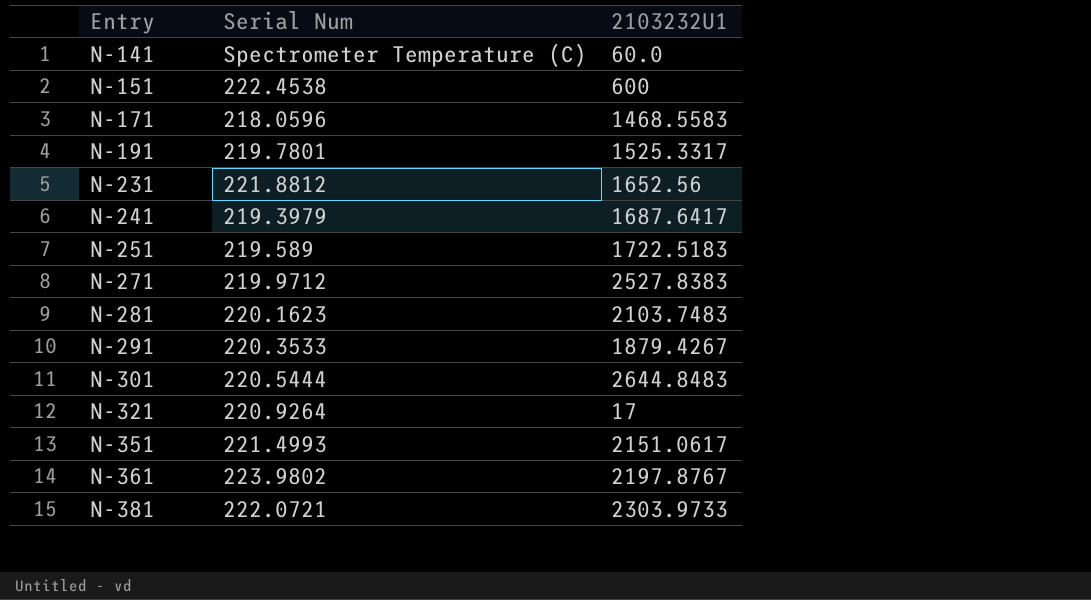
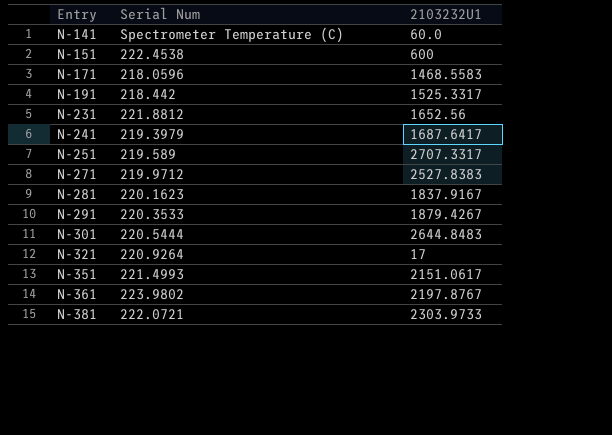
N-191 | Serial Num: 219.7801 -> 218.442
N-251 | 2103232U1: 1722.5183 -> 2707.3317
N-281 | 2103232U1: 2103.7483 -> 1837.9167

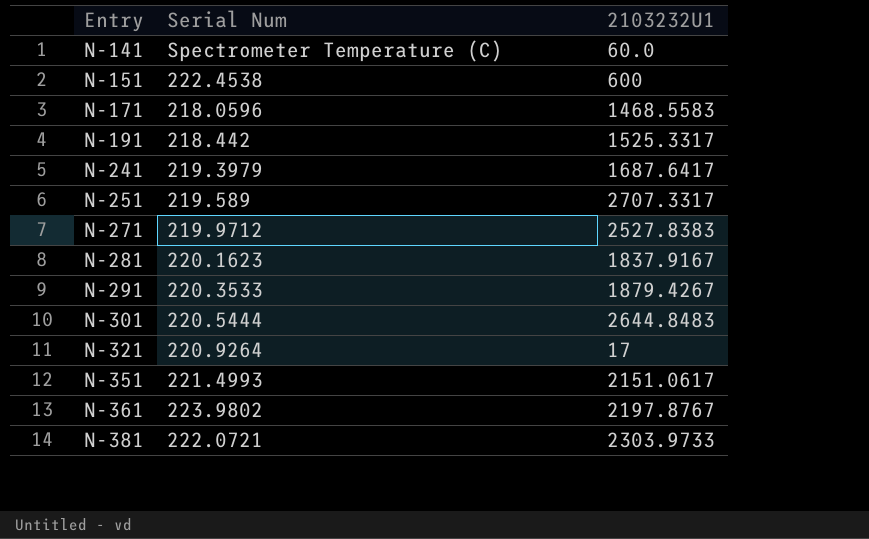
row N-231: 221.8812 | 1652.56 -> none

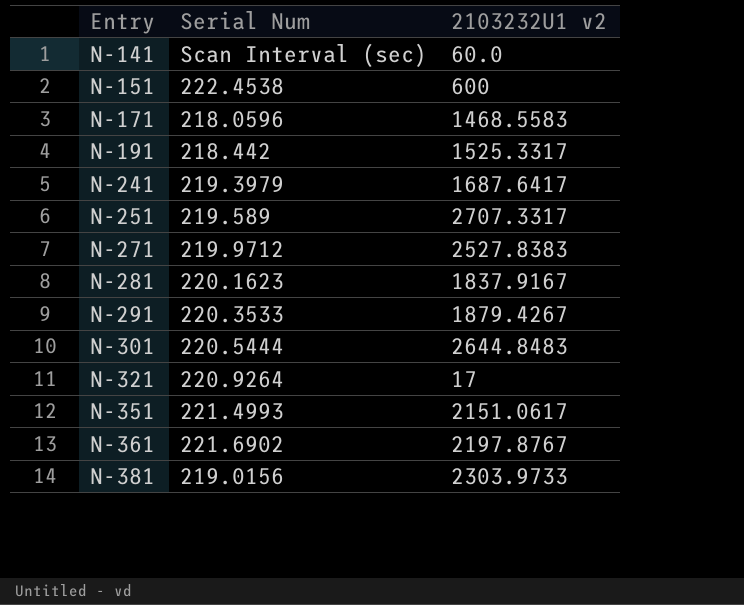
column name: 2103232U1 -> 2103232U1 v2
N-141 | Serial Num: Spectrometer Temperature (C) -> Scan Interval (sec)
N-361 | Serial Num: 223.9802 -> 221.6902
N-381 | Serial Num: 222.0721 -> 219.0156

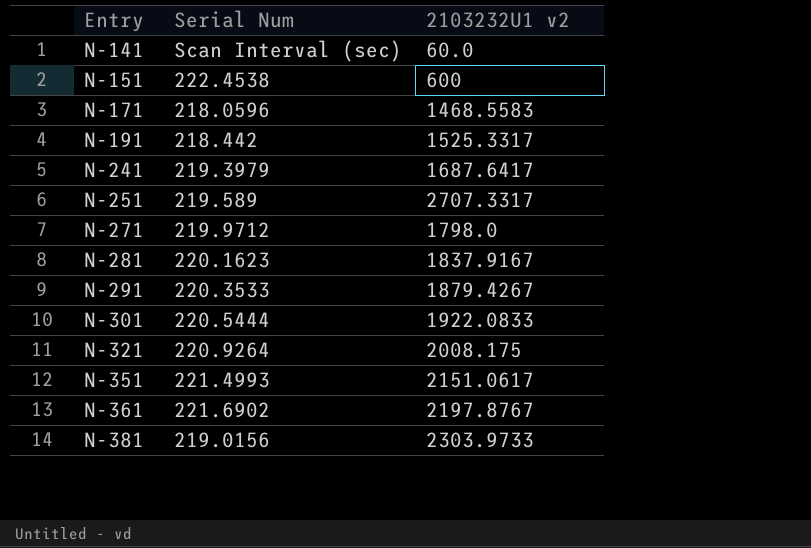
N-271 | 2103232U1 v2: 2527.8383 -> 1798.0
N-301 | 2103232U1 v2: 2644.8483 -> 1922.0833
N-321 | 2103232U1 v2: 17 -> 2008.175

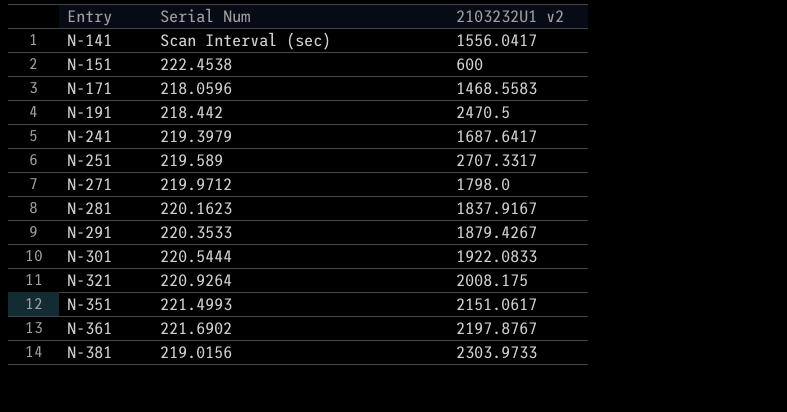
N-141 | 2103232U1 v2: 60.0 -> 1556.0417
N-191 | 2103232U1 v2: 1525.3317 -> 2470.5

